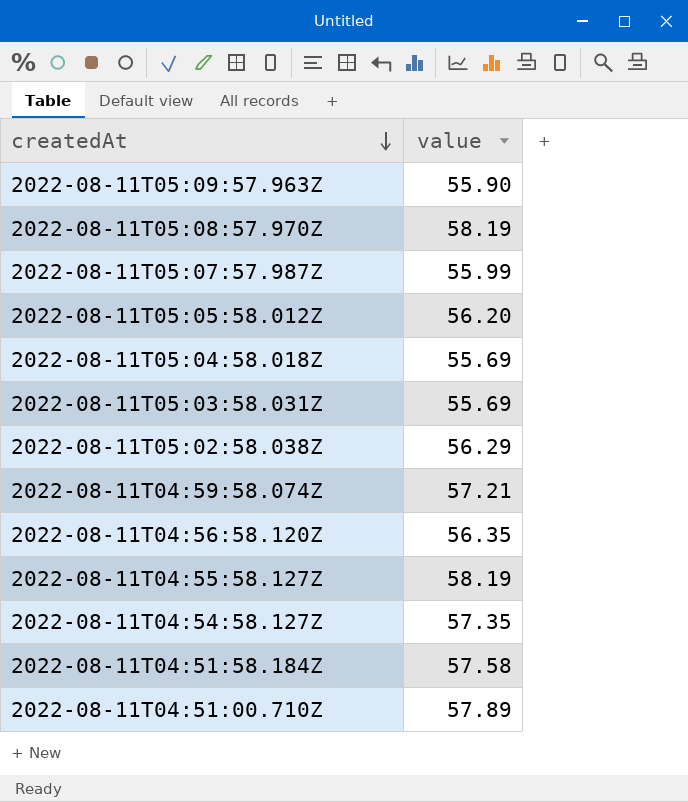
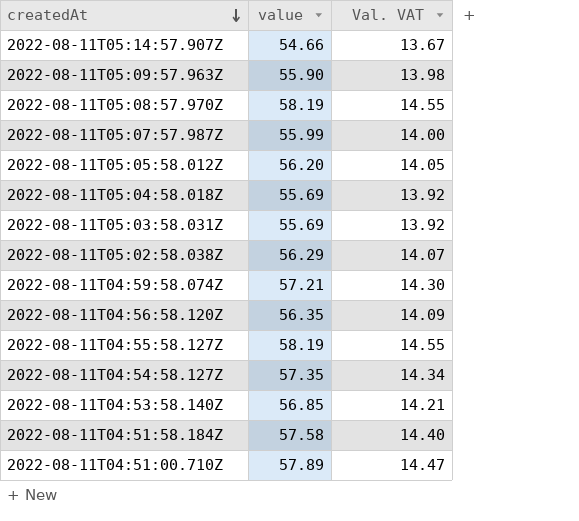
column Val. VAT | formula: none -> [value] * 0.25
row 2022-08-11T05:14:57.907Z: none -> 54.66 | 13.67
row 2022-08-11T04:53:58.140Z: none -> 56.85 | 14.21

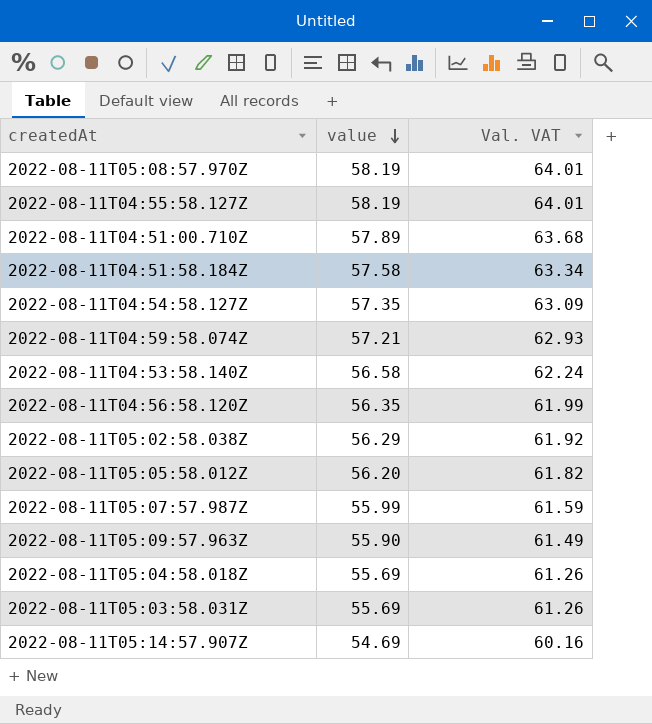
row order: createdAt descending -> value descending
column Val. VAT | formula: [value] * 0.25 -> [value] * 1.1
2022-08-11T04:53:58.140Z | value: 56.85 -> 56.58
2022-08-11T05:14:57.907Z | value: 54.66 -> 54.69

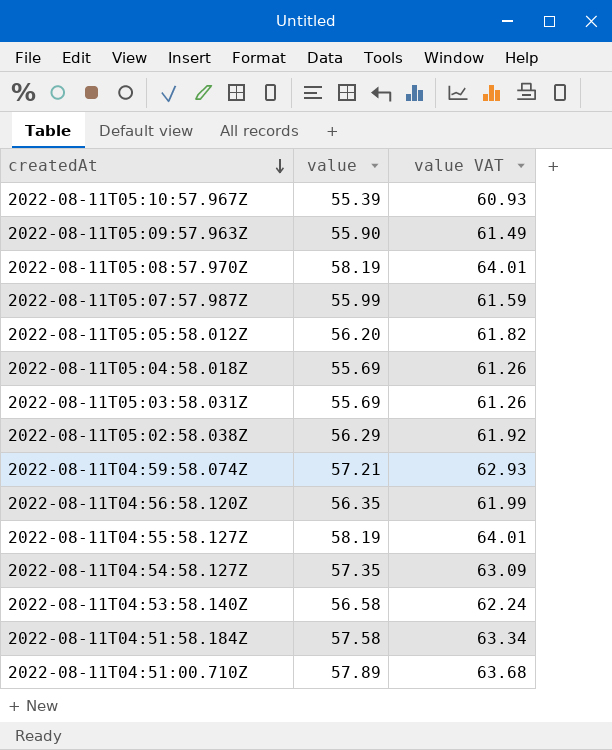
row order: value descending -> createdAt descending
column name: Val. VAT -> value VAT
row 2022-08-11T05:14:57.907Z: 54.69 | 60.16 -> none
row 2022-08-11T05:10:57.967Z: none -> 55.39 | 60.93

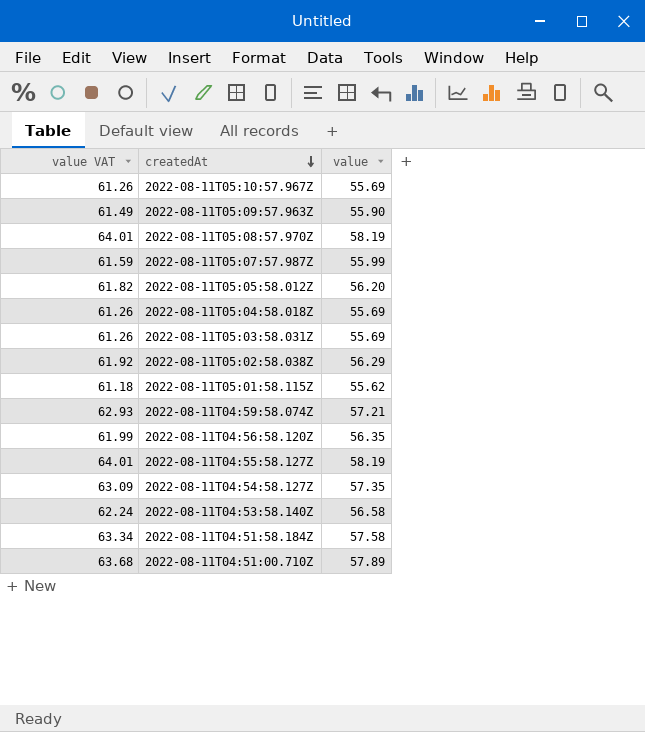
column value VAT | position: 3 -> 1
2022-08-11T05:10:57.967Z | value VAT: 60.93 -> 61.26
2022-08-11T05:10:57.967Z | value: 55.39 -> 55.69
row 2022-08-11T05:01:58.115Z: none -> 61.18 | 55.62

